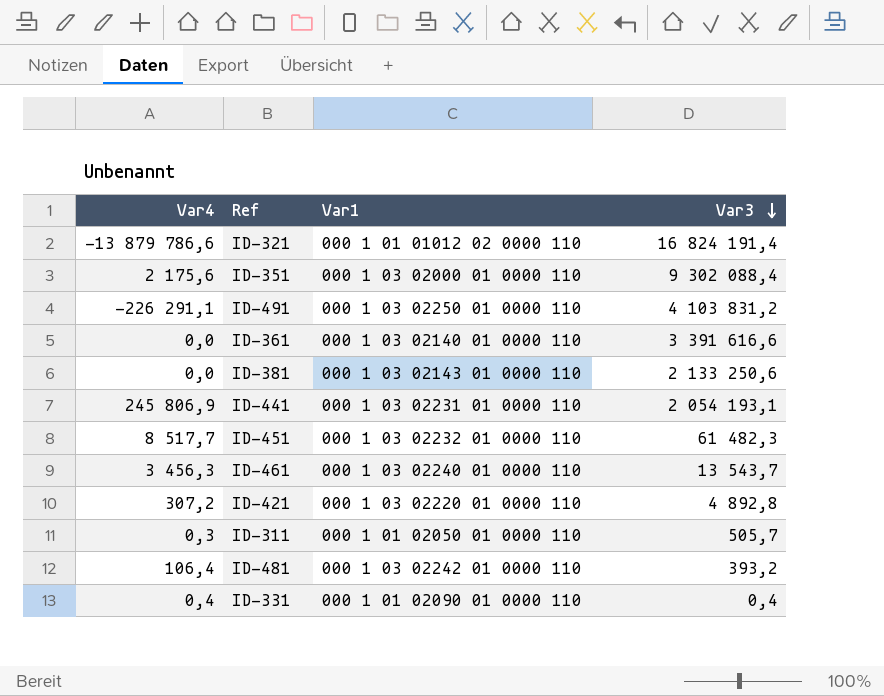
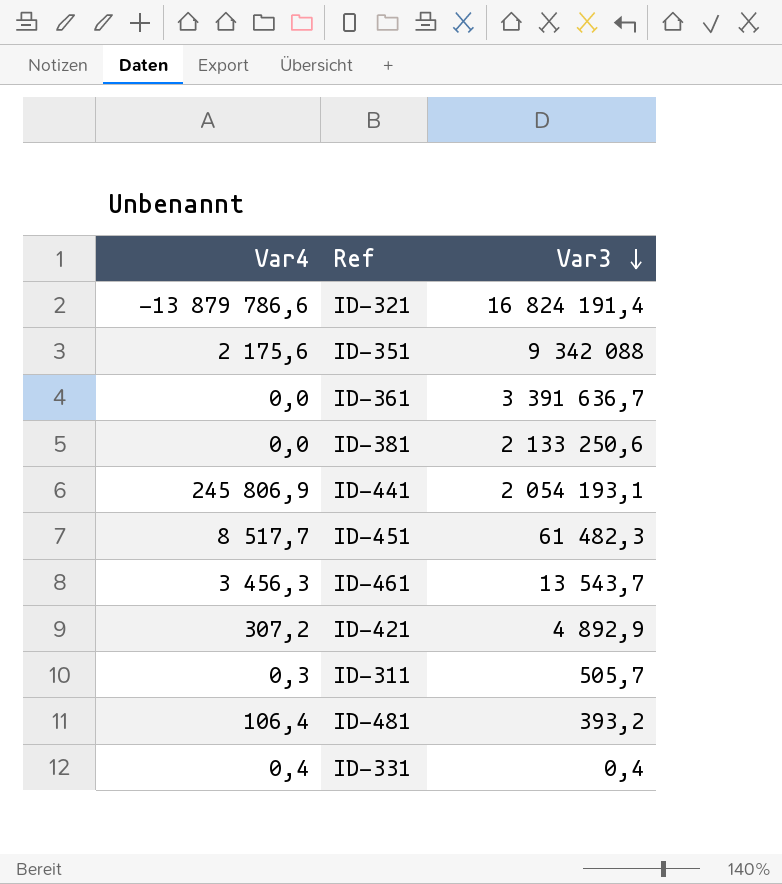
column Var1 | position: 3 -> none
row ID-491: -226 291,1 | 000 1 03 02250 01 0000 110 | 4 103 831,2 -> none
ID-351 | Var3: 9 302 088,4 -> 9 342 088
ID-361 | Var3: 3 391 616,6 -> 3 391 636,7
ID-421 | Var3: 4 892,8 -> 4 892,9

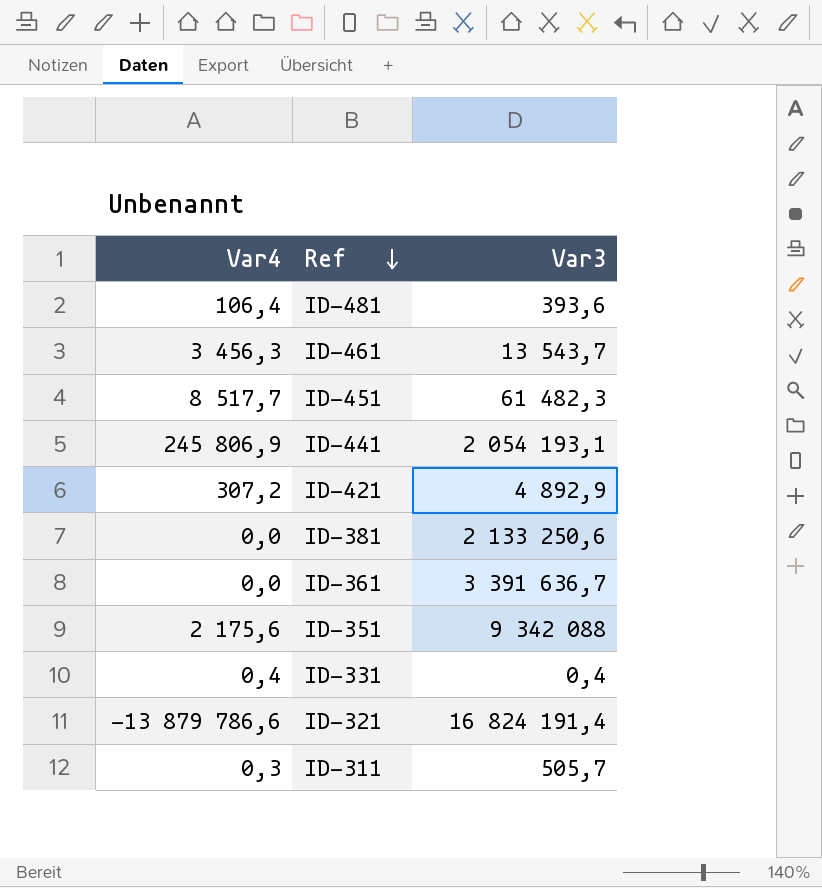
row order: Var3 descending -> Ref descending
ID-481 | Var3: 393,2 -> 393,6

